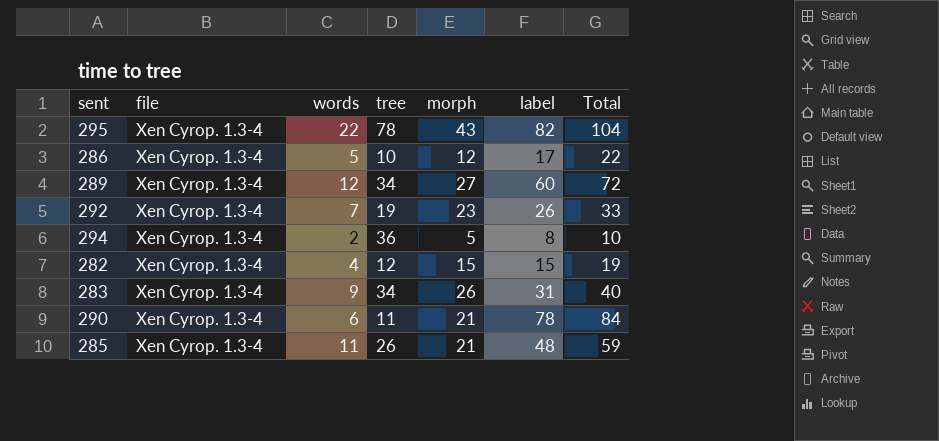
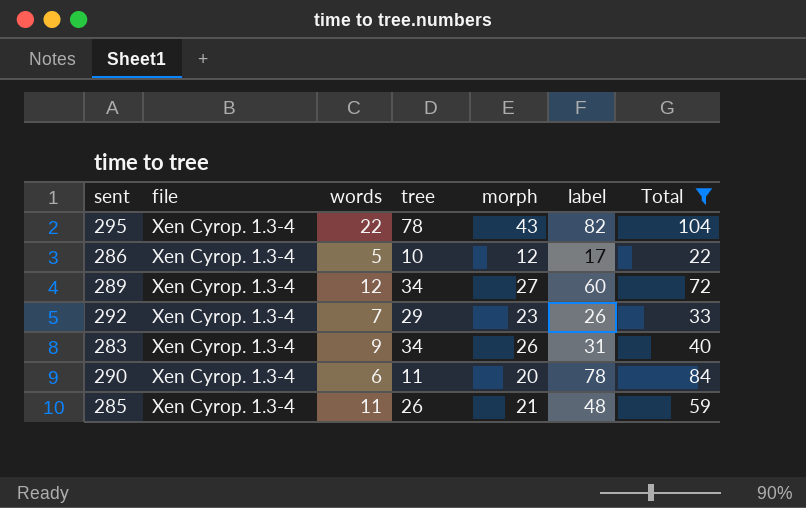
filter: none -> Total >= 22
292 | tree: 19 -> 29
290 | morph: 21 -> 20

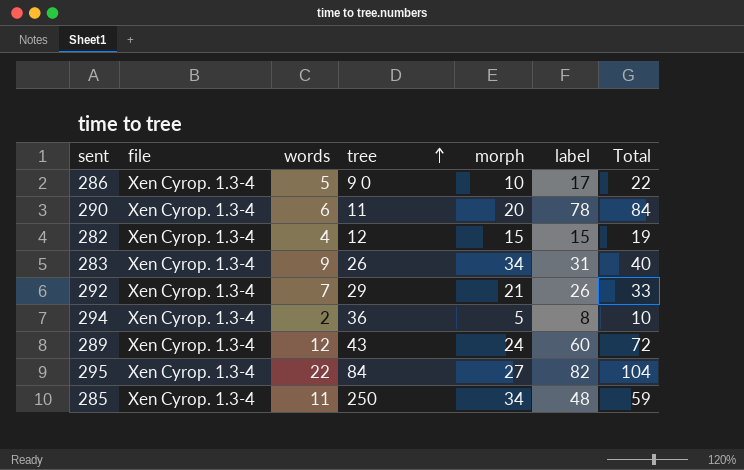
filter: Total >= 22 -> none
row order: none -> tree ascending
286 | tree: 10 -> 9 0
286 | morph: 12 -> 10
283 | tree: 34 -> 26
283 | morph: 26 -> 34
292 | morph: 23 -> 21
289 | tree: 34 -> 43
289 | morph: 27 -> 24
295 | tree: 78 -> 84
295 | morph: 43 -> 27
285 | tree: 26 -> 250
285 | morph: 21 -> 34

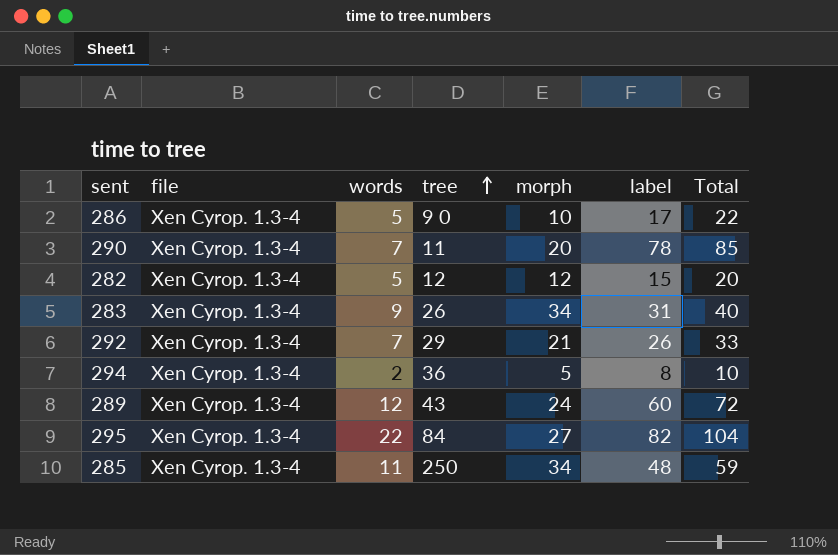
290 | words: 6 -> 7
290 | Total: 84 -> 85
282 | words: 4 -> 5
282 | morph: 15 -> 12
282 | Total: 19 -> 20

